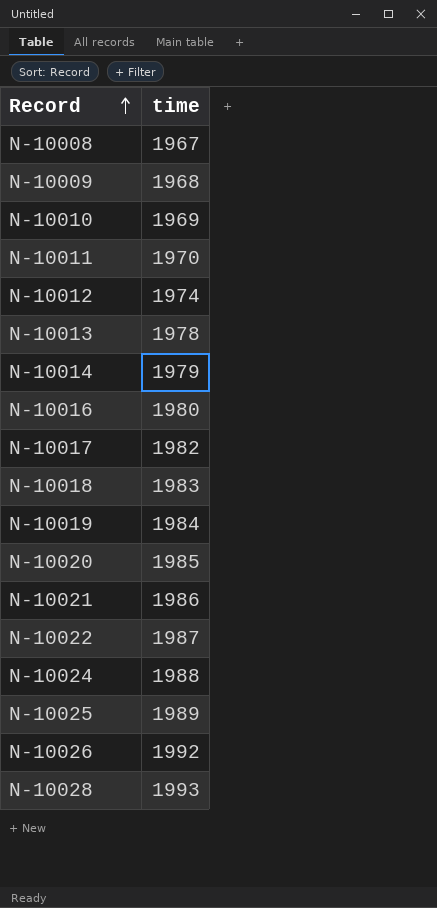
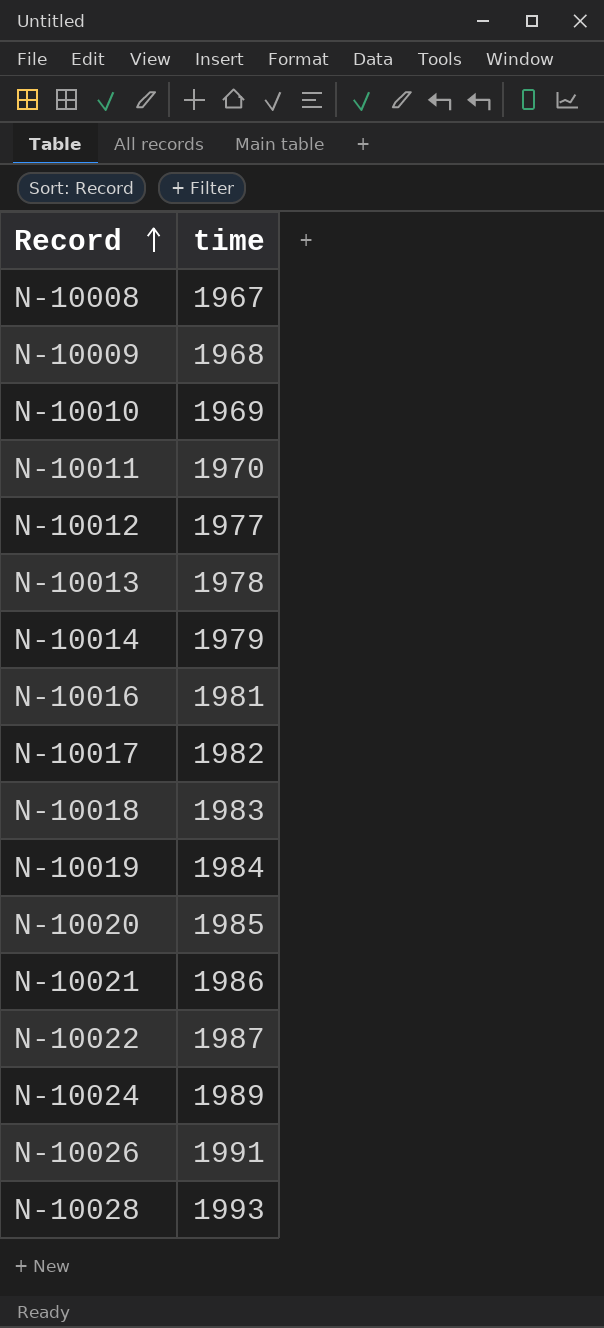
row N-10025: 1989 -> none
N-10012 | time: 1974 -> 1977
N-10016 | time: 1980 -> 1981
N-10024 | time: 1988 -> 1989
N-10026 | time: 1992 -> 1991

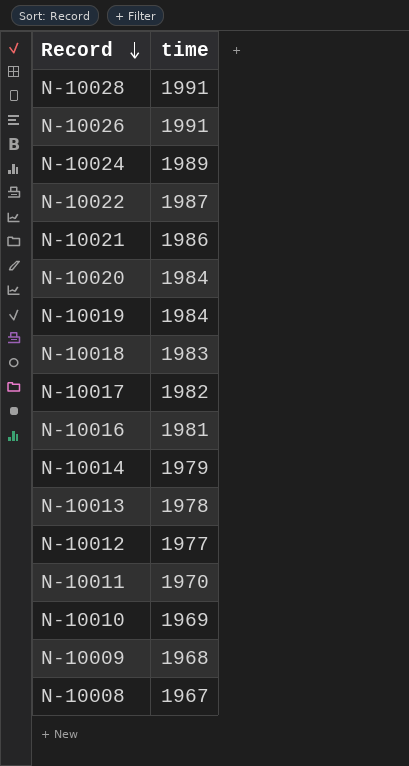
row order: Record ascending -> Record descending
N-10028 | time: 1993 -> 1991
N-10020 | time: 1985 -> 1984

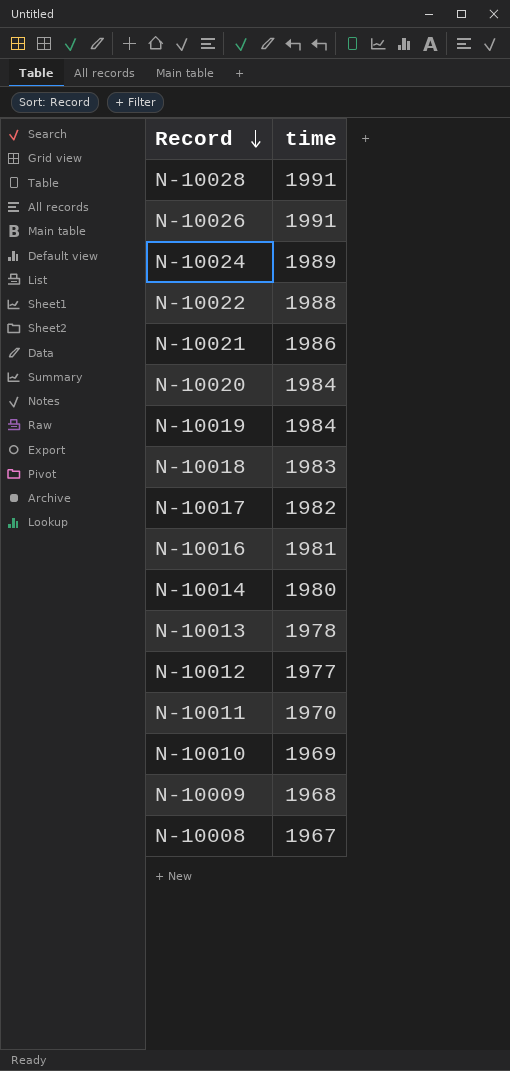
N-10022 | time: 1987 -> 1988
N-10014 | time: 1979 -> 1980

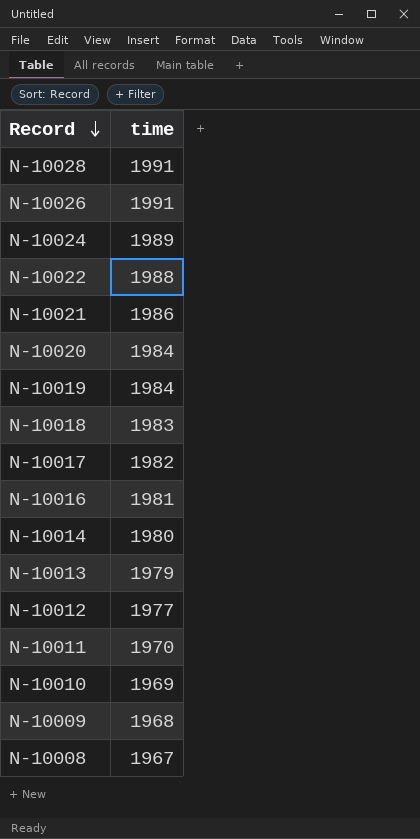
N-10013 | time: 1978 -> 1979

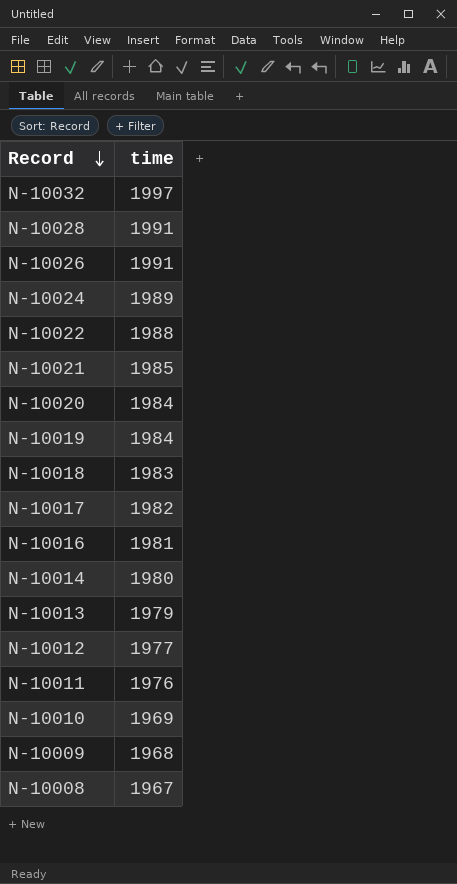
row N-10032: none -> 1997
N-10021 | time: 1986 -> 1985
N-10011 | time: 1970 -> 1976

